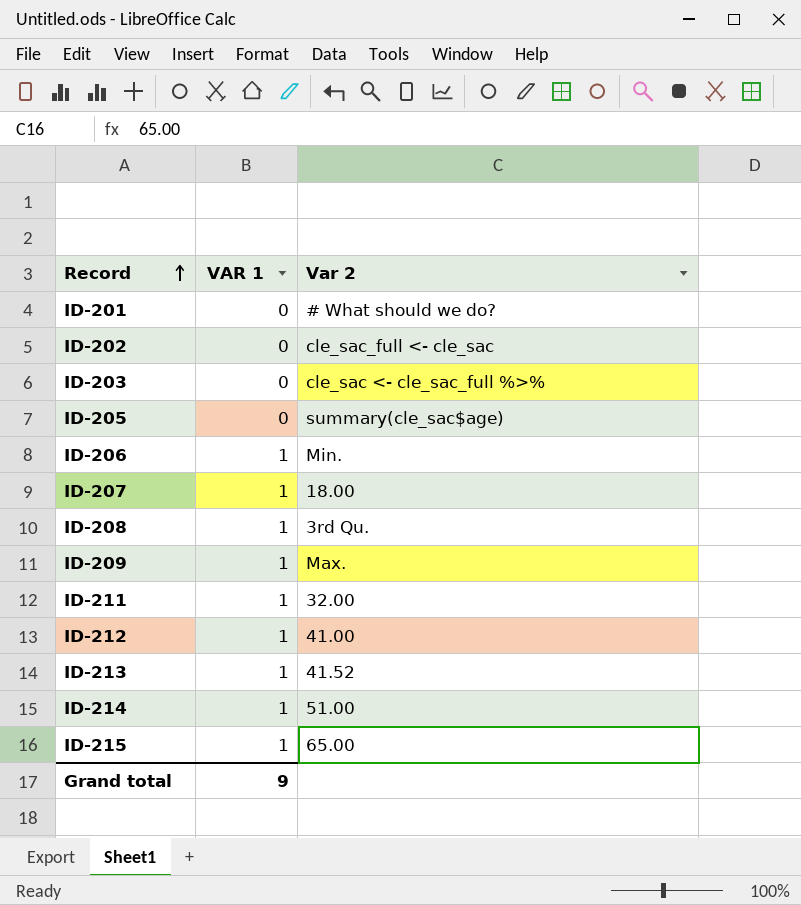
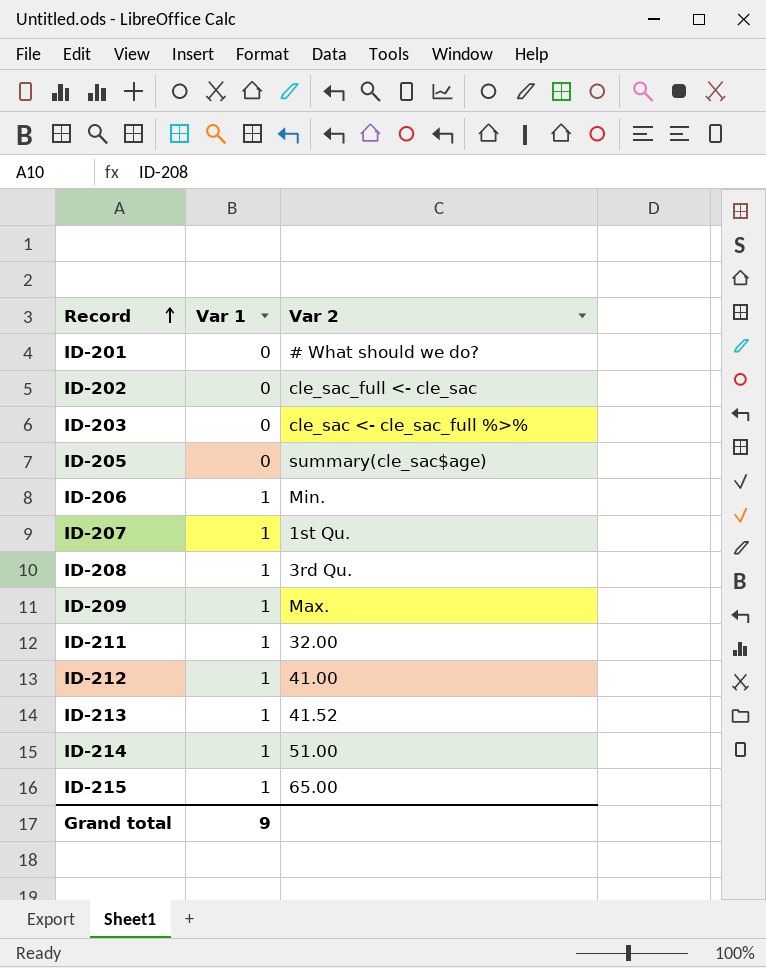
column name: VAR 1 -> Var 1
ID-207 | Var 2: 18.00 -> 1st Qu.

